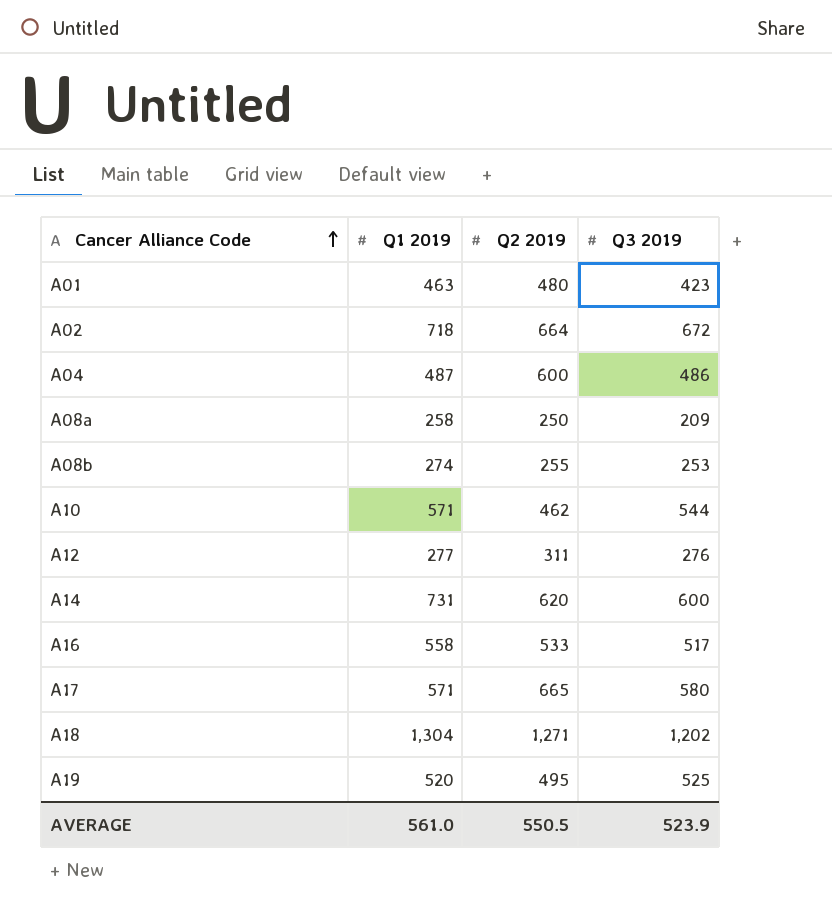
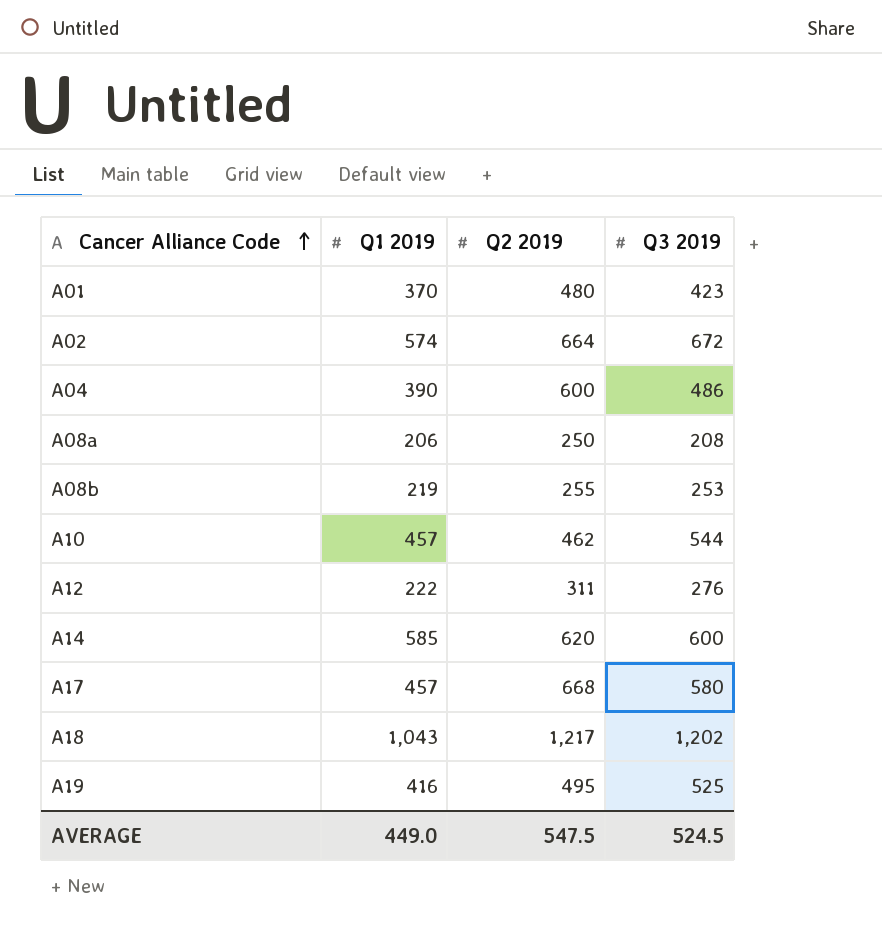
row A16: 558 | 533 | 517 -> none
A01 | Q1 2019: 463 -> 370
A02 | Q1 2019: 718 -> 574
A04 | Q1 2019: 487 -> 390
A08a | Q1 2019: 258 -> 206
A08a | Q3 2019: 209 -> 208
A08b | Q1 2019: 274 -> 219
A10 | Q1 2019: 571 -> 457
A12 | Q1 2019: 277 -> 222
A14 | Q1 2019: 731 -> 585
A17 | Q1 2019: 571 -> 457
A17 | Q2 2019: 665 -> 668
A18 | Q1 2019: 1,304 -> 1,043
A18 | Q2 2019: 1,271 -> 1,217
A19 | Q1 2019: 520 -> 416
AVERAGE | Q1 2019: 561.0 -> 449.0
AVERAGE | Q2 2019: 550.5 -> 547.5
AVERAGE | Q3 2019: 523.9 -> 524.5

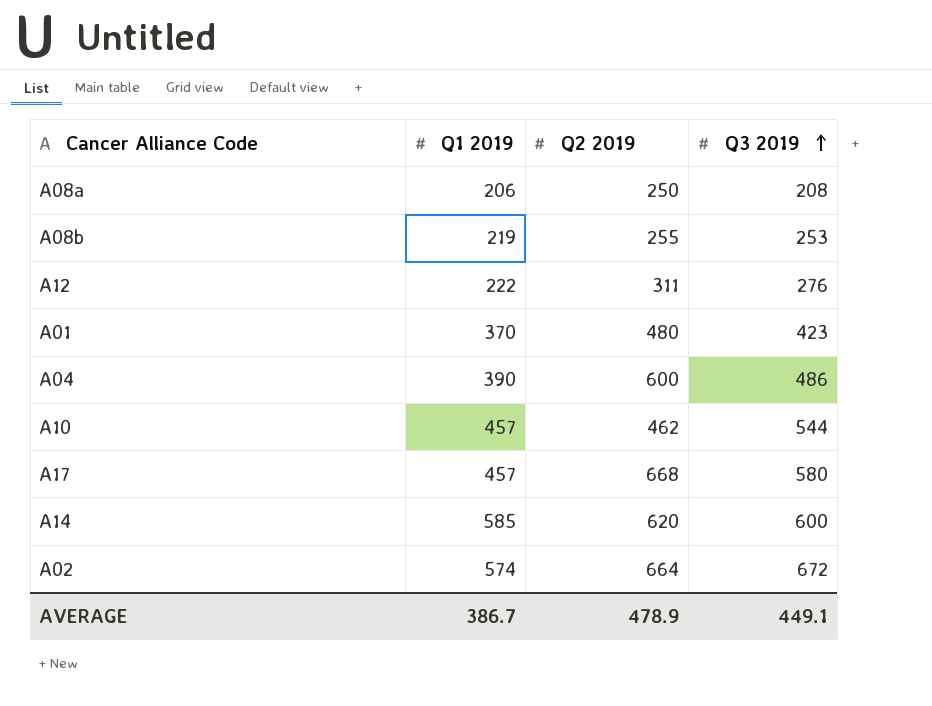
row order: Cancer Alliance Code ascending -> Q3 2019 ascending
row A18: 1,043 | 1,217 | 1,202 -> none
row A19: 416 | 495 | 525 -> none
AVERAGE | Q1 2019: 449.0 -> 386.7
AVERAGE | Q2 2019: 547.5 -> 478.9
AVERAGE | Q3 2019: 524.5 -> 449.1

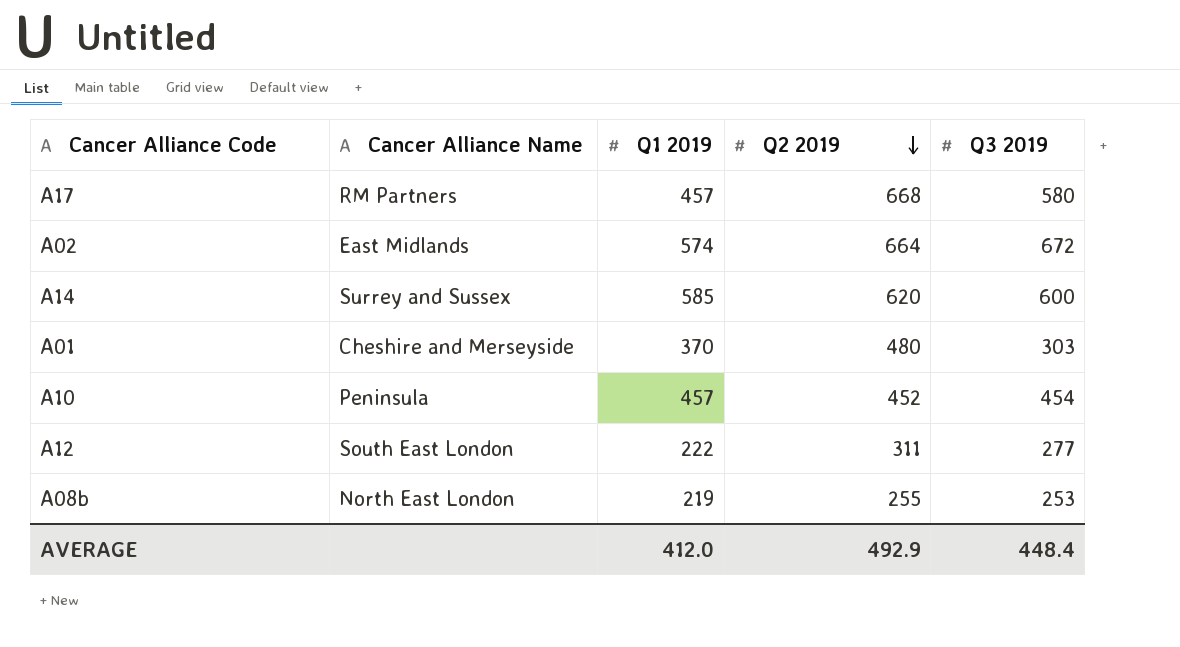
row order: Q3 2019 ascending -> Q2 2019 descending
column Cancer Alliance Name | position: none -> 2
row A08a: 206 | 250 | 208 -> none
row A04: 390 | 600 | 486 -> none
A01 | Q3 2019: 423 -> 303
A10 | Q2 2019: 462 -> 452
A10 | Q3 2019: 544 -> 454
A12 | Q3 2019: 276 -> 277
AVERAGE | Q1 2019: 386.7 -> 412.0
AVERAGE | Q2 2019: 478.9 -> 492.9
AVERAGE | Q3 2019: 449.1 -> 448.4

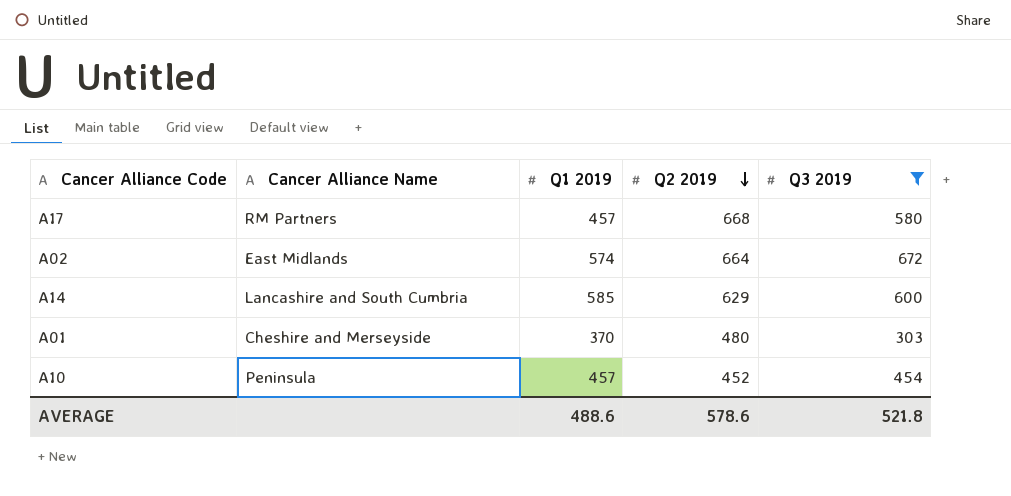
filter: none -> Q3 2019 >= 303
A14 | Cancer Alliance Name: Surrey and Sussex -> Lancashire and South Cumbria
A14 | Q2 2019: 620 -> 629
AVERAGE | Q1 2019: 412.0 -> 488.6
AVERAGE | Q2 2019: 492.9 -> 578.6
AVERAGE | Q3 2019: 448.4 -> 521.8

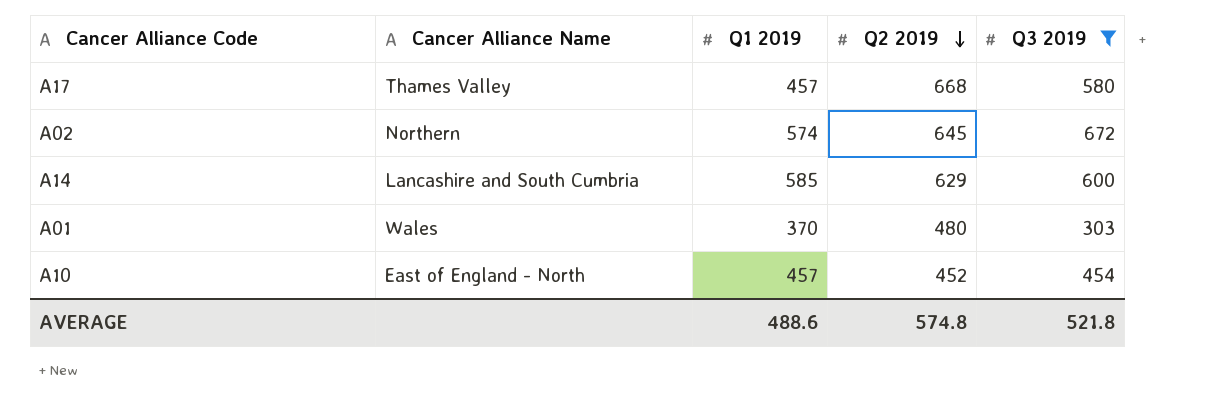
A17 | Cancer Alliance Name: RM Partners -> Thames Valley
A02 | Cancer Alliance Name: East Midlands -> Northern
A02 | Q2 2019: 664 -> 645
A01 | Cancer Alliance Name: Cheshire and Merseyside -> Wales
A10 | Cancer Alliance Name: Peninsula -> East of England - North
AVERAGE | Q2 2019: 578.6 -> 574.8

